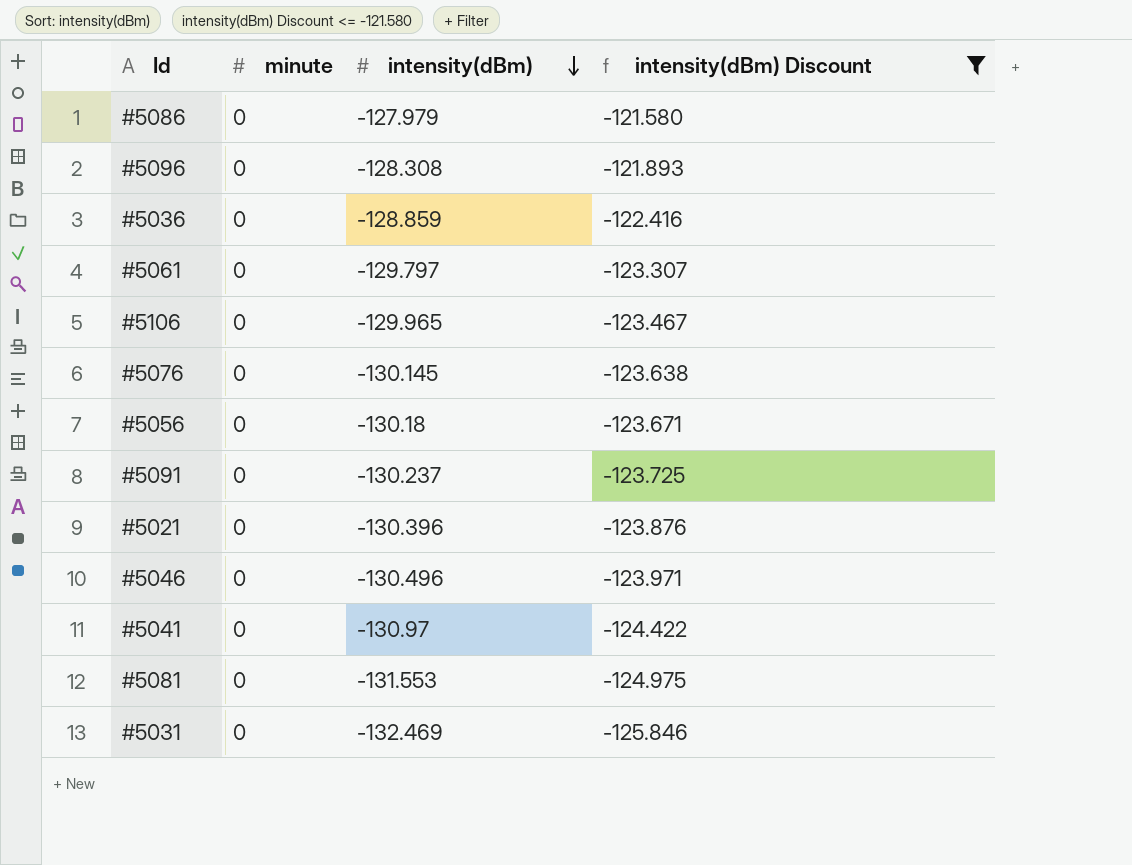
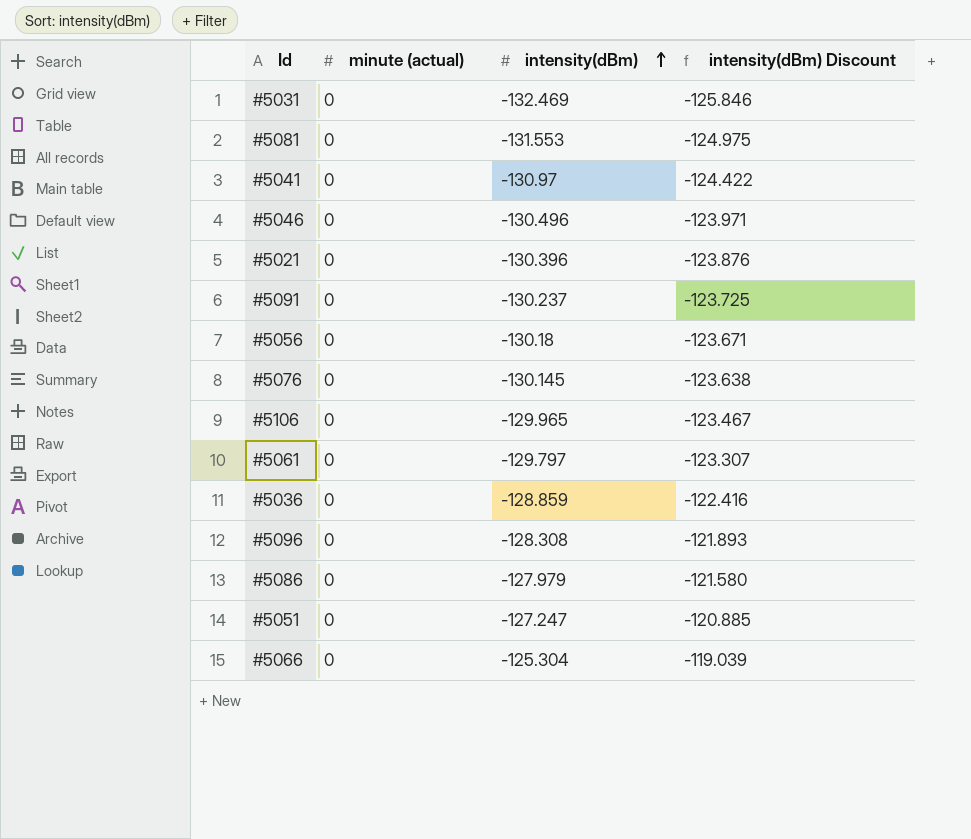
filter: intensity(dBm) Discount <= -121.580 -> none
row order: intensity(dBm) descending -> intensity(dBm) ascending
column name: minute -> minute (actual)

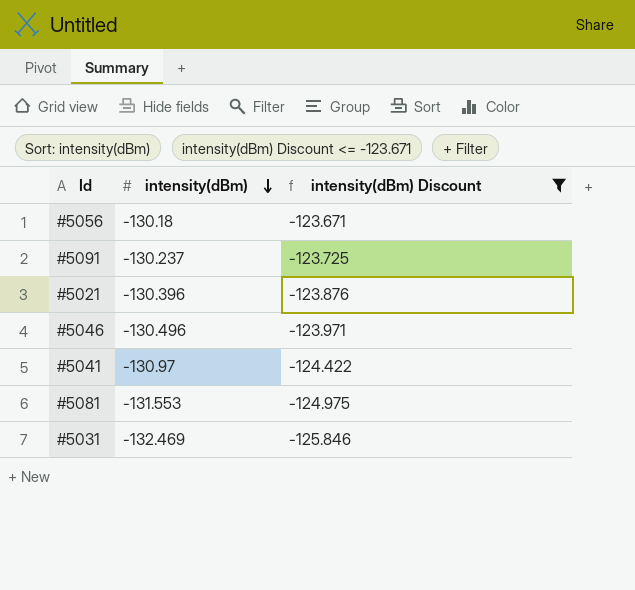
filter: none -> intensity(dBm) Discount <= -123.671
row order: intensity(dBm) ascending -> intensity(dBm) descending
column minute (actual) | position: 2 -> none

